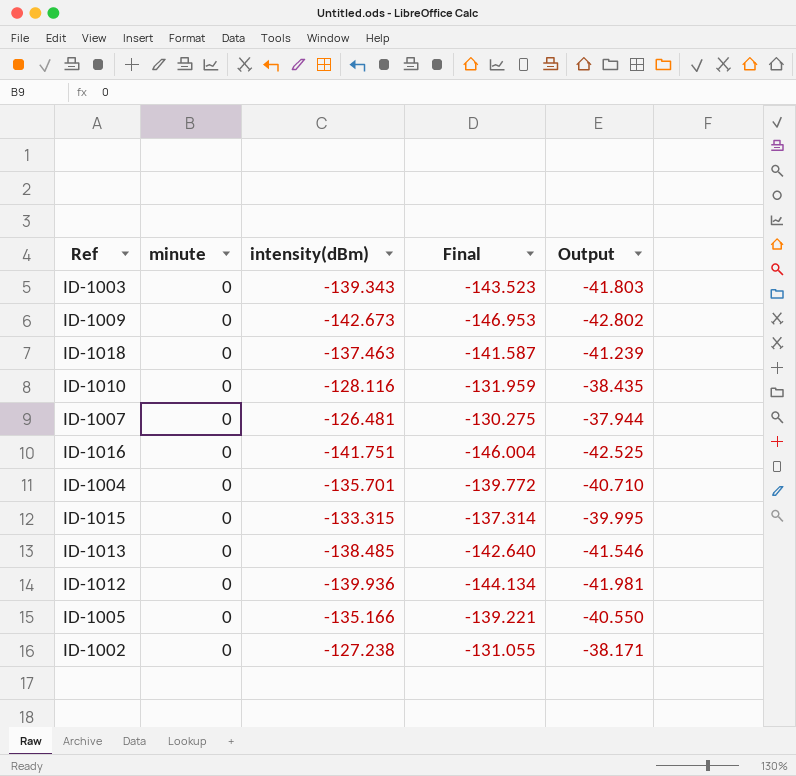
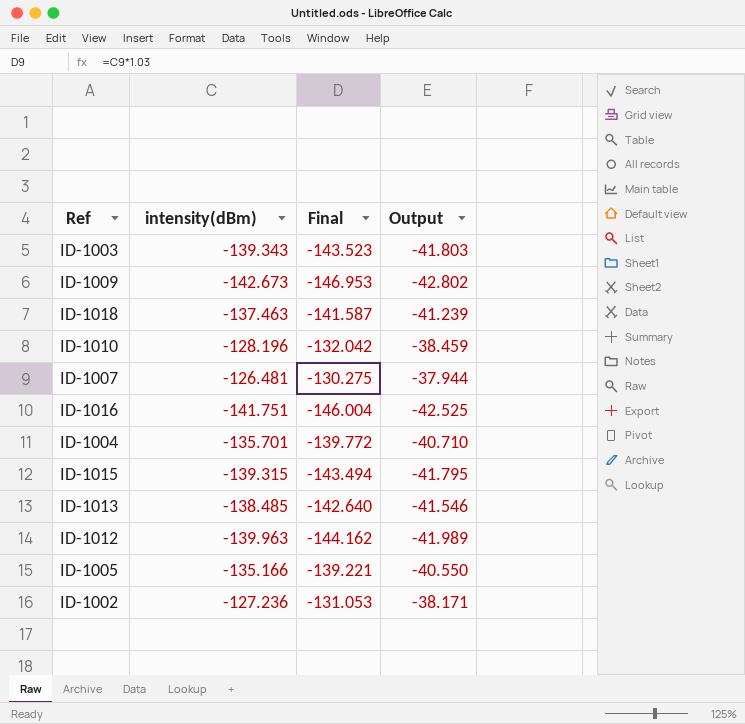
column minute | position: 2 -> none
ID-1010 | intensity(dBm): -128.116 -> -128.196
ID-1010 | Final: -131.959 -> -132.042
ID-1010 | Output: -38.435 -> -38.459
ID-1015 | intensity(dBm): -133.315 -> -139.315
ID-1015 | Final: -137.314 -> -143.494
ID-1015 | Output: -39.995 -> -41.795
ID-1012 | intensity(dBm): -139.936 -> -139.963
ID-1012 | Final: -144.134 -> -144.162
ID-1012 | Output: -41.981 -> -41.989
ID-1002 | intensity(dBm): -127.238 -> -127.236
ID-1002 | Final: -131.055 -> -131.053

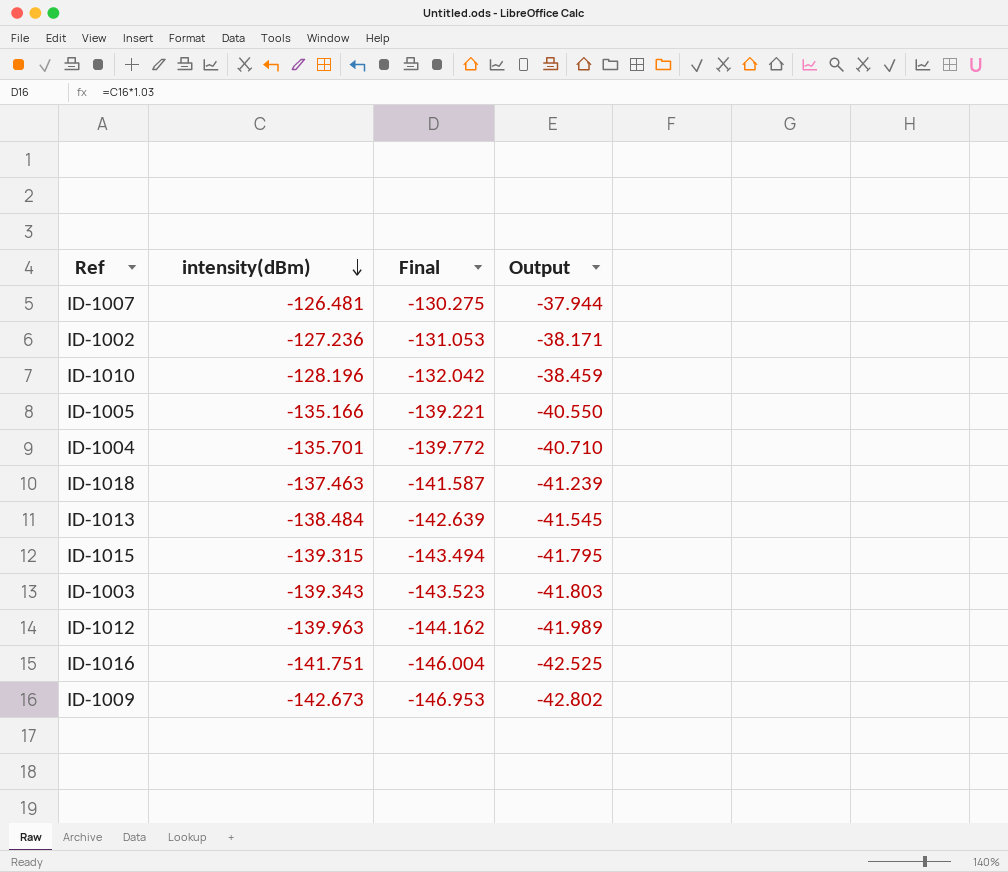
row order: none -> intensity(dBm) descending
ID-1013 | intensity(dBm): -138.485 -> -138.484
ID-1013 | Final: -142.640 -> -142.639
ID-1013 | Output: -41.546 -> -41.545

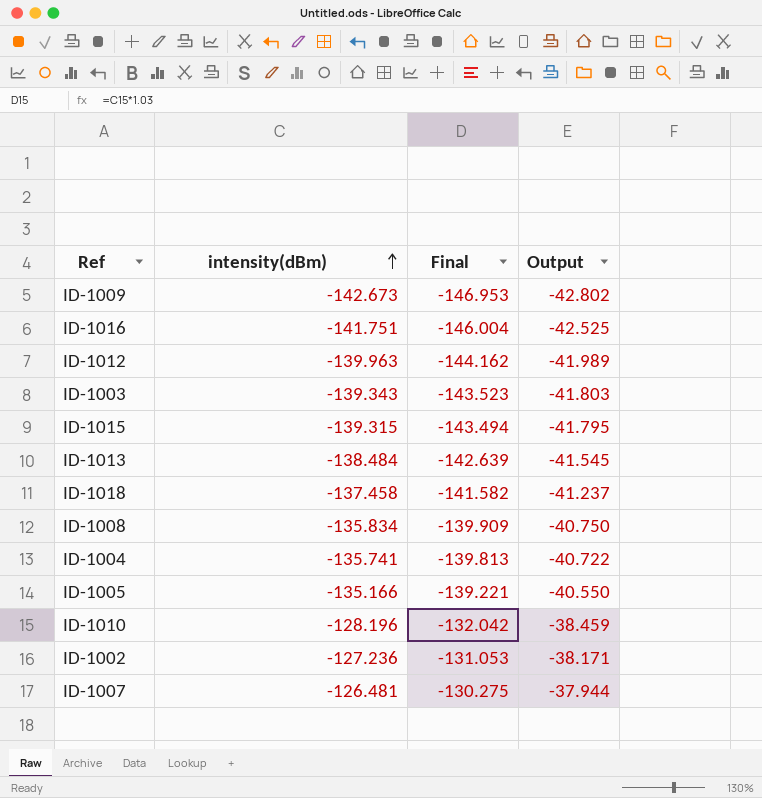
row order: intensity(dBm) descending -> intensity(dBm) ascending
ID-1018 | intensity(dBm): -137.463 -> -137.458
ID-1018 | Final: -141.587 -> -141.582
ID-1018 | Output: -41.239 -> -41.237
row ID-1008: none -> -135.834 | -139.909 | -40.750
ID-1004 | intensity(dBm): -135.701 -> -135.741
ID-1004 | Final: -139.772 -> -139.813
ID-1004 | Output: -40.710 -> -40.722

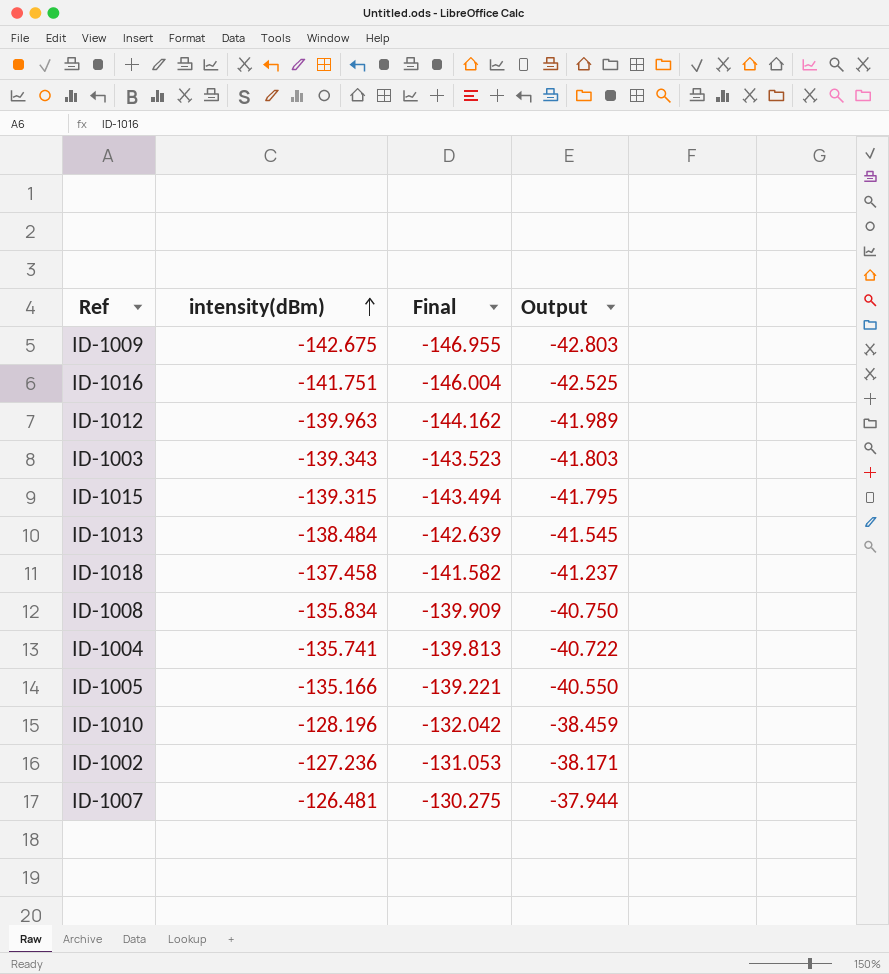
ID-1009 | intensity(dBm): -142.673 -> -142.675
ID-1009 | Final: -146.953 -> -146.955
ID-1009 | Output: -42.802 -> -42.803

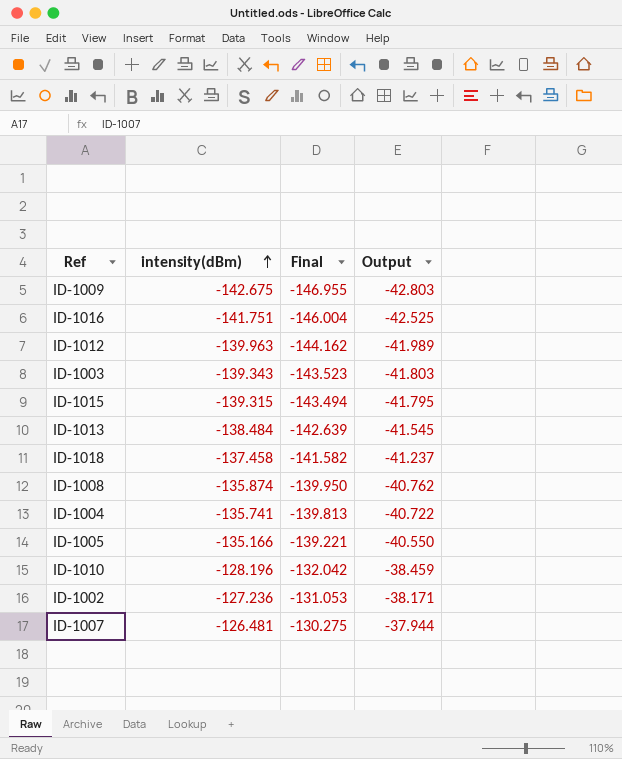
ID-1008 | intensity(dBm): -135.834 -> -135.874
ID-1008 | Final: -139.909 -> -139.950
ID-1008 | Output: -40.750 -> -40.762

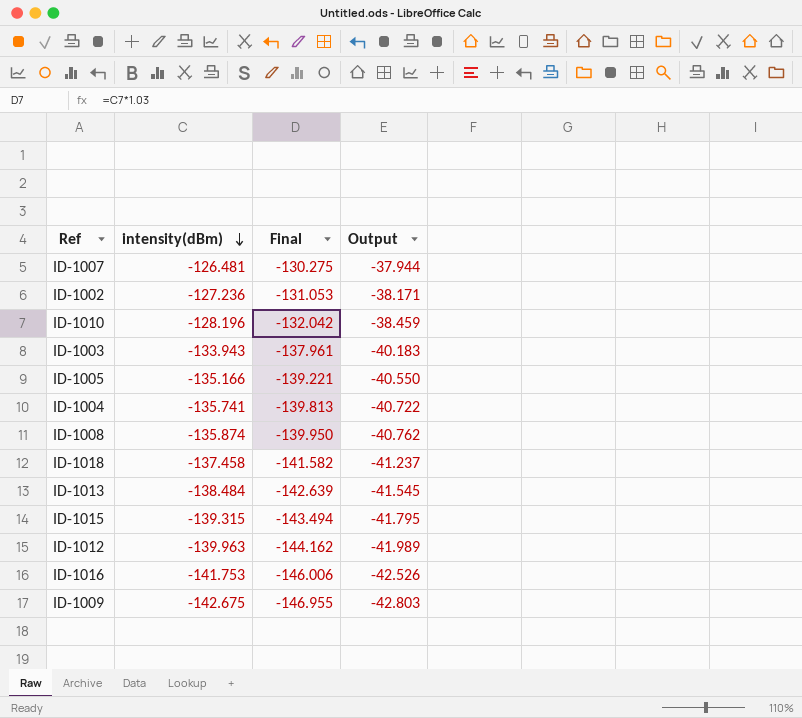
row order: intensity(dBm) ascending -> intensity(dBm) descending
ID-1003 | intensity(dBm): -139.343 -> -133.943
ID-1003 | Final: -143.523 -> -137.961
ID-1003 | Output: -41.803 -> -40.183
ID-1016 | intensity(dBm): -141.751 -> -141.753
ID-1016 | Final: -146.004 -> -146.006
ID-1016 | Output: -42.525 -> -42.526

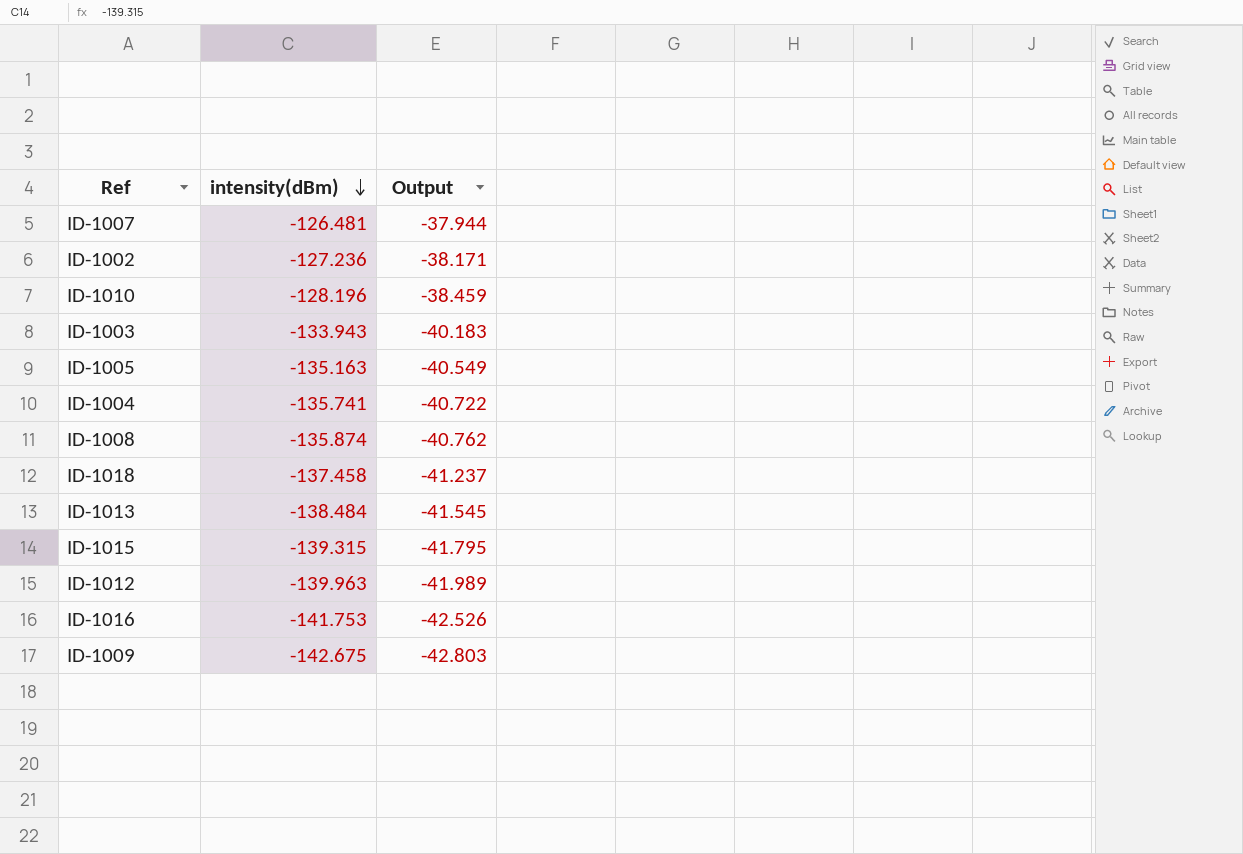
column Final | formula: [intensity(dBm)] * 1.03 -> none
ID-1005 | intensity(dBm): -135.166 -> -135.163
ID-1005 | Output: -40.550 -> -40.549

